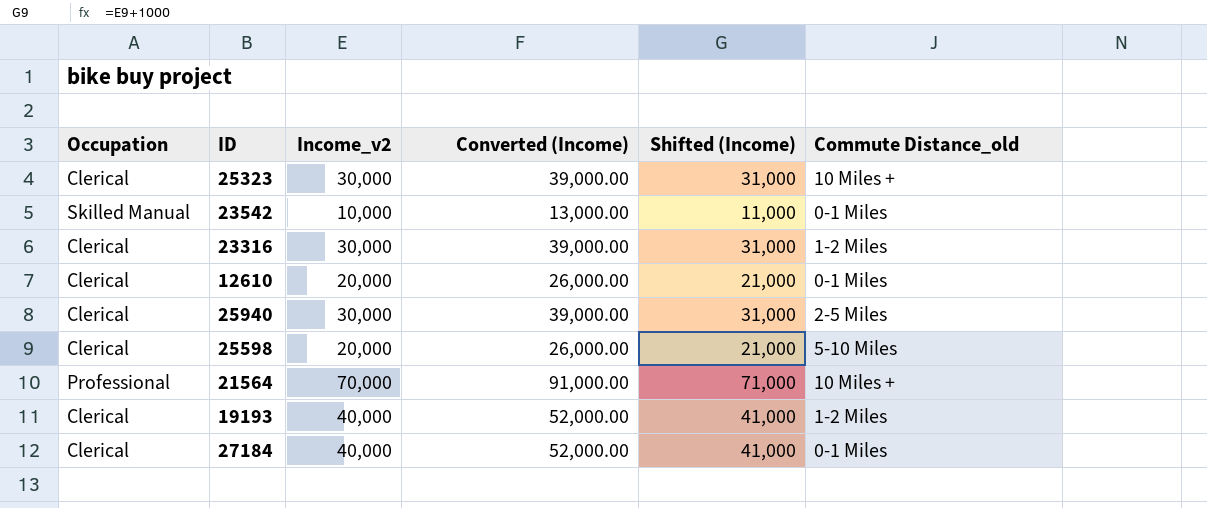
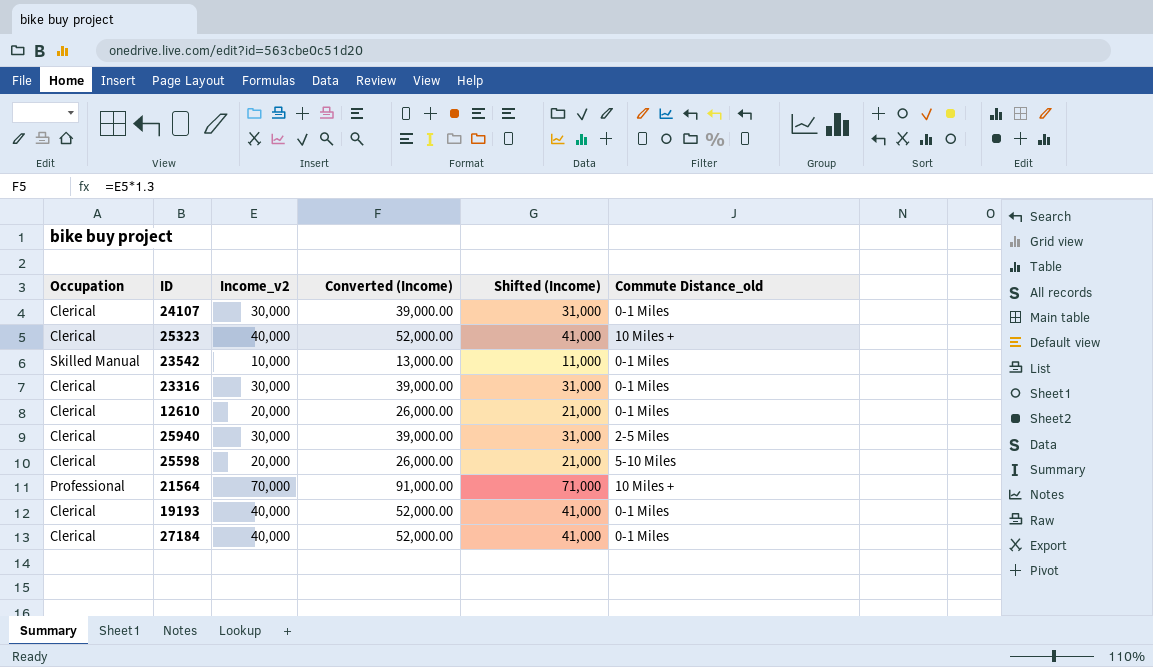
row 24107: none -> Clerical | 30,000 | 39,000.00 | 31,000 | 0-1 Miles
25323 | Income_v2: 30,000 -> 40,000
25323 | Converted (Income): 39,000.00 -> 52,000.00
25323 | Shifted (Income): 31,000 -> 41,000
23316 | Commute Distance_old: 1-2 Miles -> 0-1 Miles
19193 | Commute Distance_old: 1-2 Miles -> 0-1 Miles

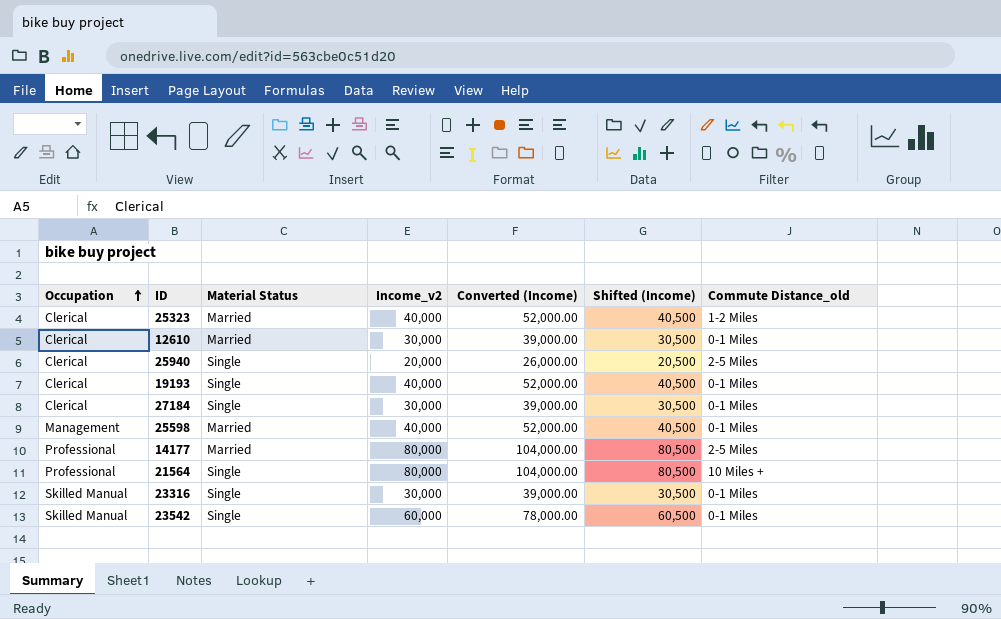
row order: none -> Occupation ascending
column Material Status | position: none -> 3
column Shifted (Income) | formula: [Income_v2] + 1000 -> [Income_v2] + 500
row 24107: Clerical | 30,000 | 39,000.00 | 31,000 | 0-1 Miles -> none
25323 | Commute Distance_old: 10 Miles + -> 1-2 Miles
12610 | Income_v2: 20,000 -> 30,000
12610 | Converted (Income): 26,000.00 -> 39,000.00
25940 | Income_v2: 30,000 -> 20,000
25940 | Converted (Income): 39,000.00 -> 26,000.00
27184 | Income_v2: 40,000 -> 30,000
27184 | Converted (Income): 52,000.00 -> 39,000.00
25598 | Occupation: Clerical -> Management
25598 | Income_v2: 20,000 -> 40,000
25598 | Converted (Income): 26,000.00 -> 52,000.00
25598 | Commute Distance_old: 5-10 Miles -> 0-1 Miles
row 14177: none -> Professional | Married | 80,000 | 104,000.00 | 80,500 | 2-5 Miles
21564 | Income_v2: 70,000 -> 80,000
21564 | Converted (Income): 91,000.00 -> 104,000.00
23316 | Occupation: Clerical -> Skilled Manual
23542 | Income_v2: 10,000 -> 60,000
23542 | Converted (Income): 13,000.00 -> 78,000.00

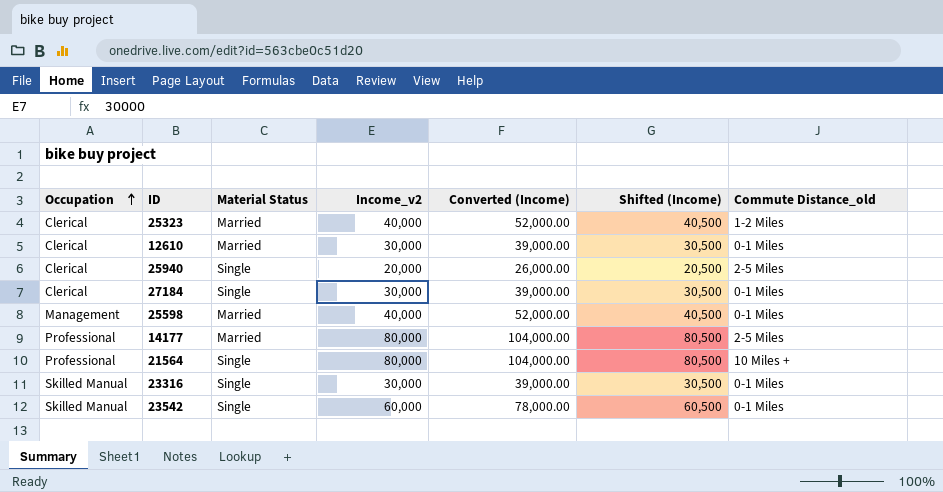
row 19193: Clerical | Single | 40,000 | 52,000.00 | 40,500 | 0-1 Miles -> none

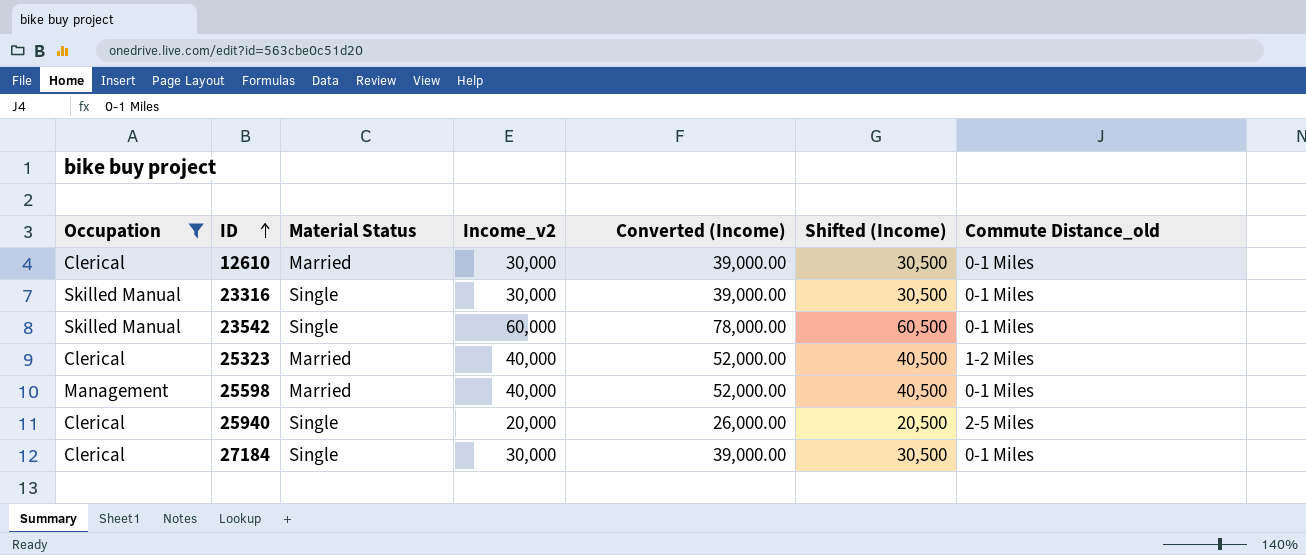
filter: none -> Occupation != Professional
row order: Occupation ascending -> ID ascending

